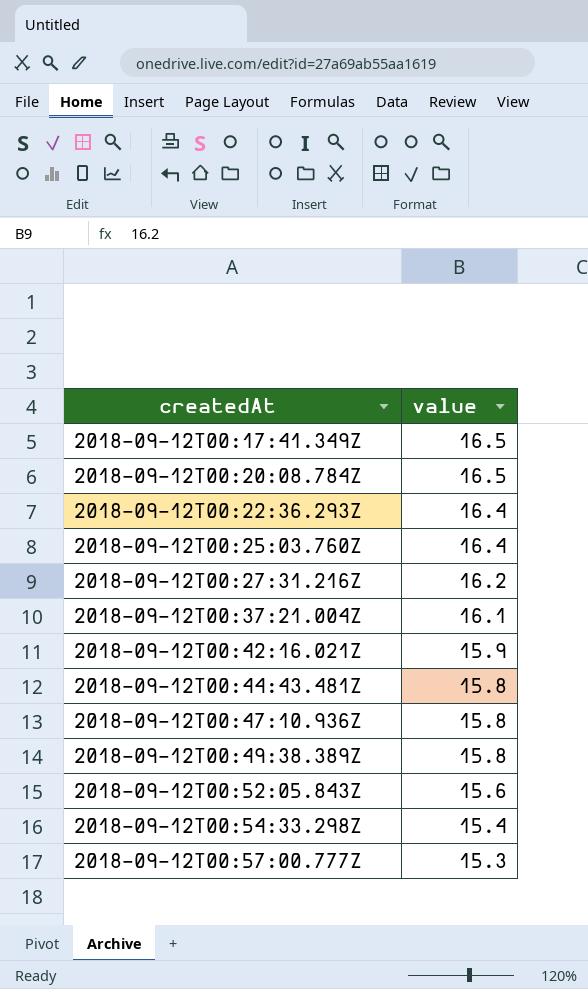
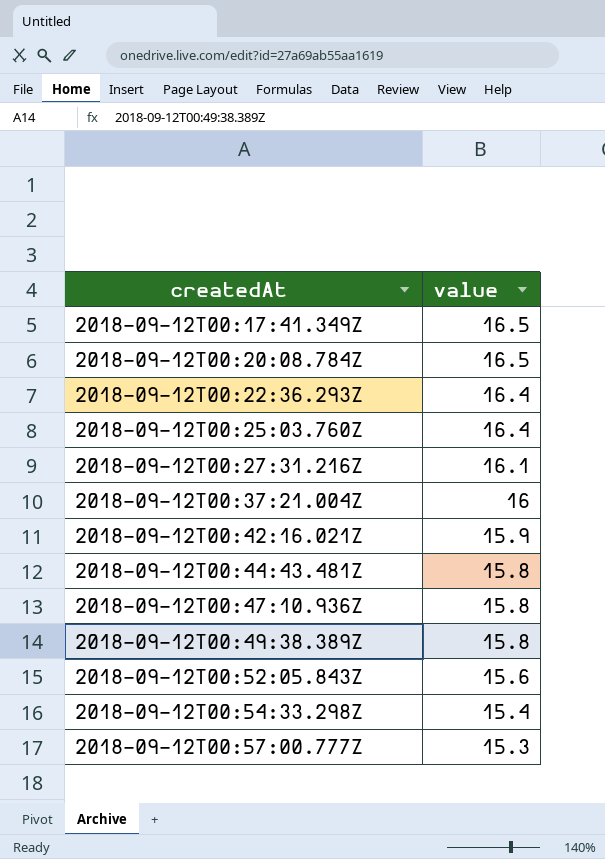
2018-09-12T00:27:31.216Z | value: 16.2 -> 16.1
2018-09-12T00:37:21.004Z | value: 16.1 -> 16

